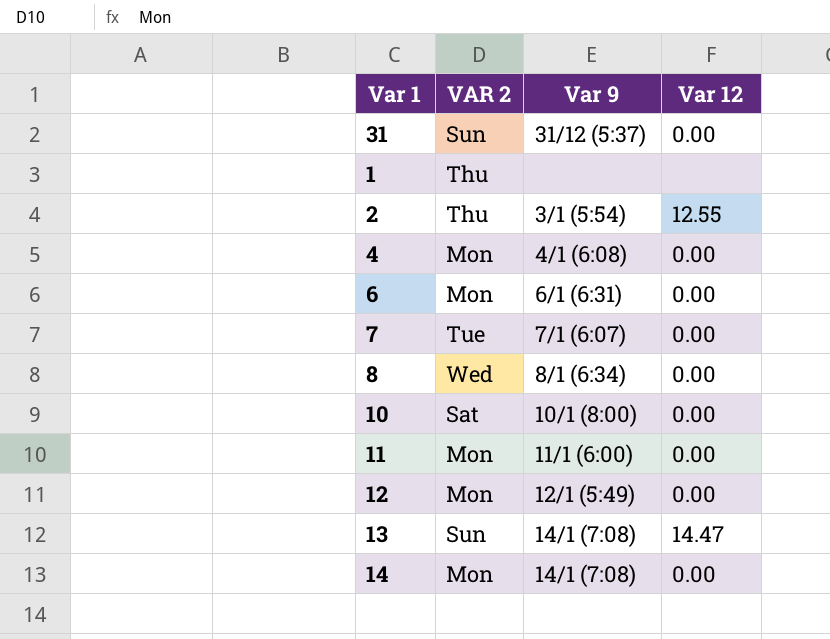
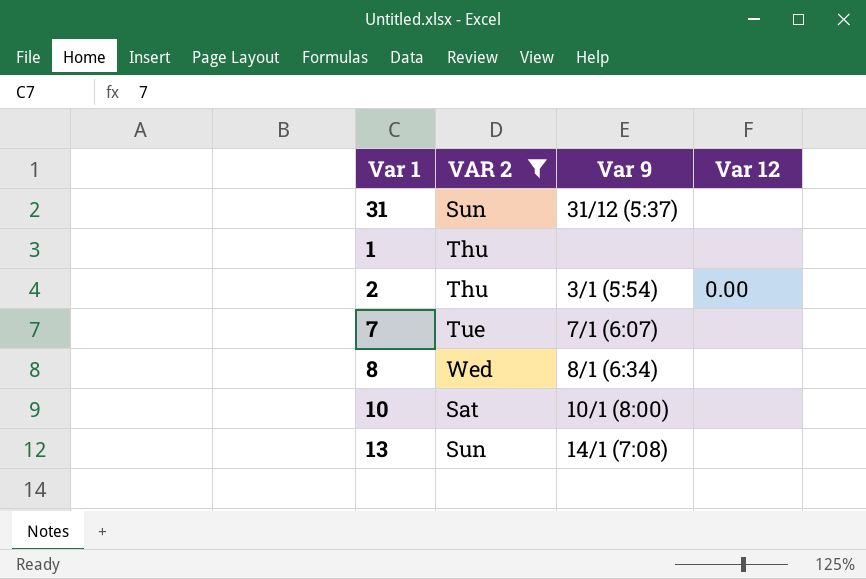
filter: none -> VAR 2 != Mon
31 | Var 12: 0.00 -> none
2 | Var 12: 12.55 -> 0.00
7 | Var 12: 0.00 -> none
8 | Var 12: 0.00 -> none
10 | Var 12: 0.00 -> none
13 | Var 12: 14.47 -> none

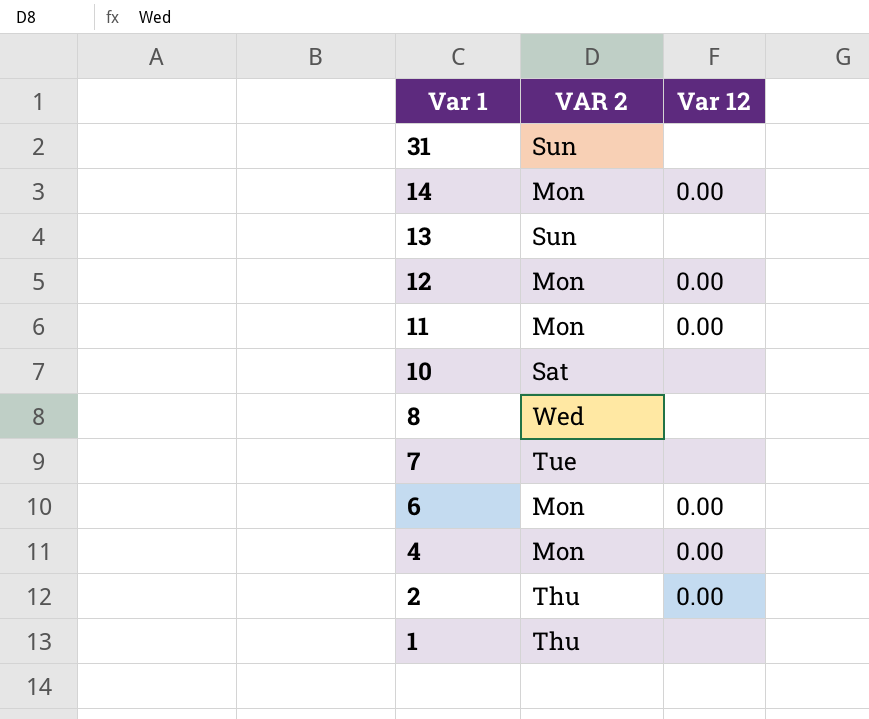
filter: VAR 2 != Mon -> none
row order: none -> Var 1 descending
column Var 9 | position: 3 -> none

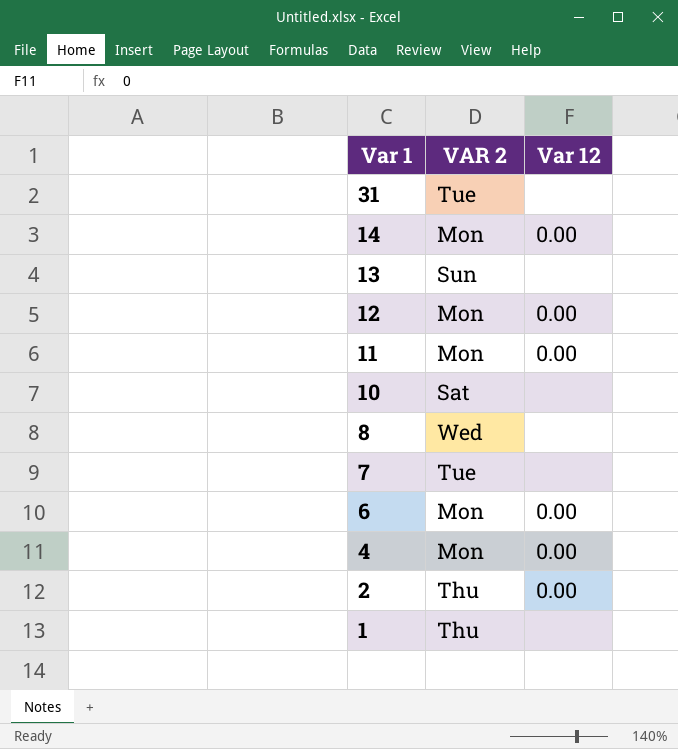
31 | VAR 2: Sun -> Tue

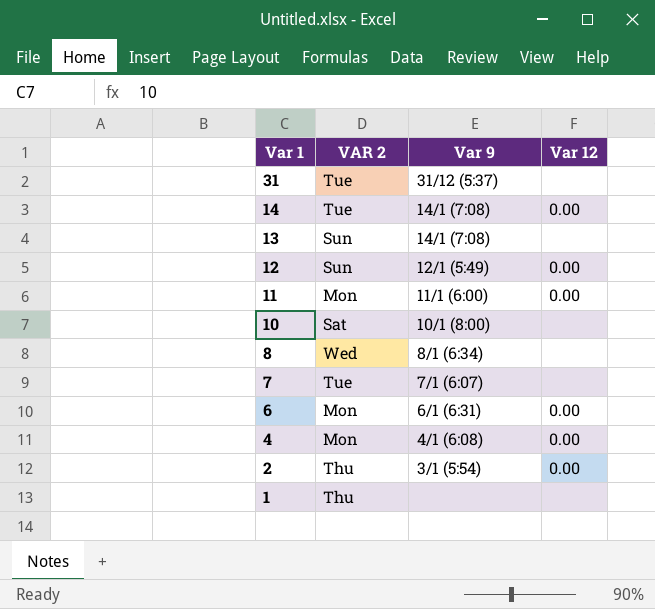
column Var 9 | position: none -> 3
14 | VAR 2: Mon -> Tue
12 | VAR 2: Mon -> Sun

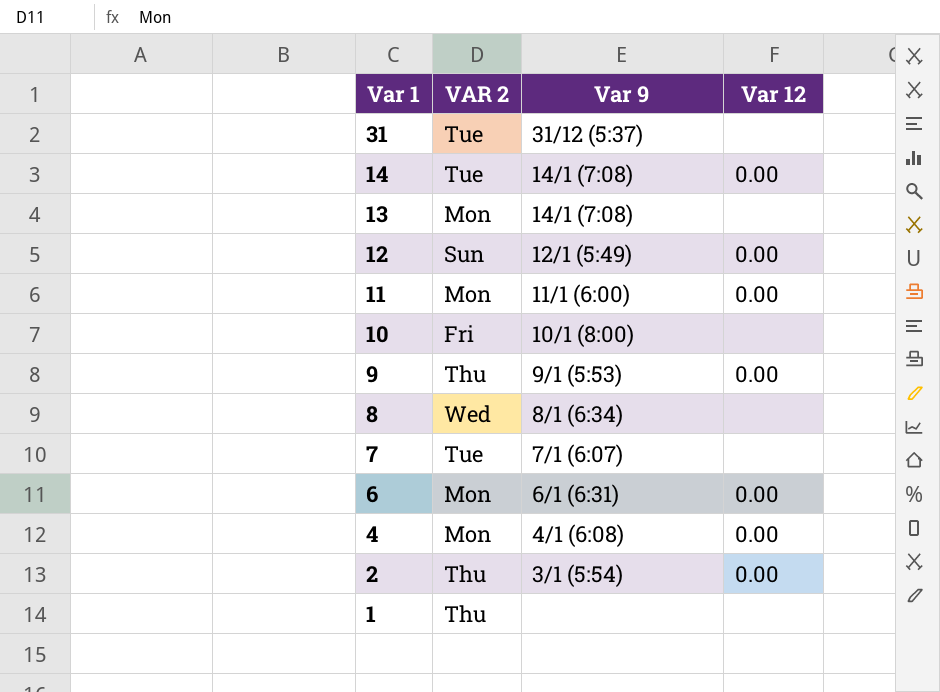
13 | VAR 2: Sun -> Mon
10 | VAR 2: Sat -> Fri
row 9: none -> Thu | 9/1 (5:53) | 0.00

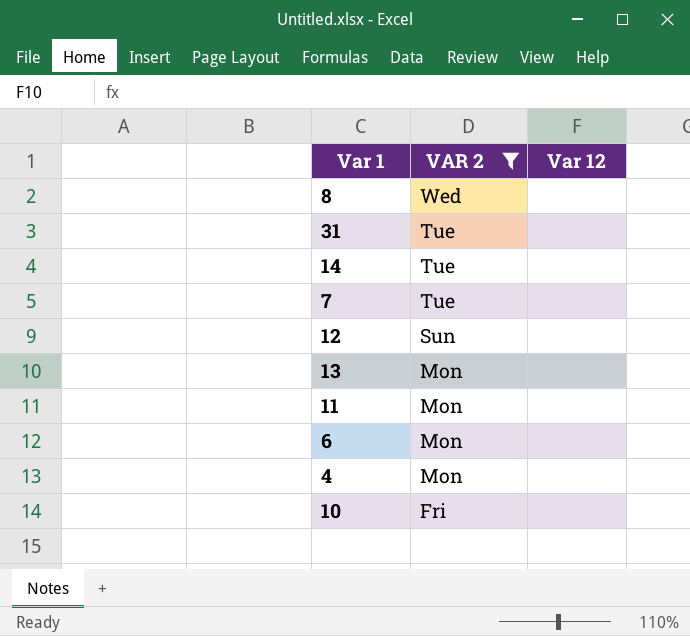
filter: none -> VAR 2 != Thu
row order: Var 1 descending -> VAR 2 descending
column Var 9 | position: 3 -> none
14 | Var 12: 0.00 -> none
12 | Var 12: 0.00 -> none
11 | Var 12: 0.00 -> none
6 | Var 12: 0.00 -> none
4 | Var 12: 0.00 -> none

